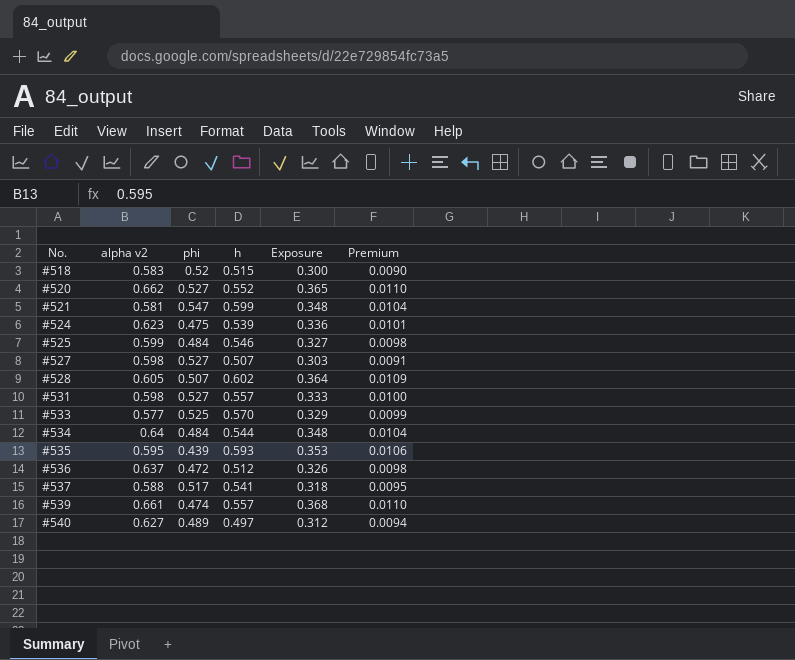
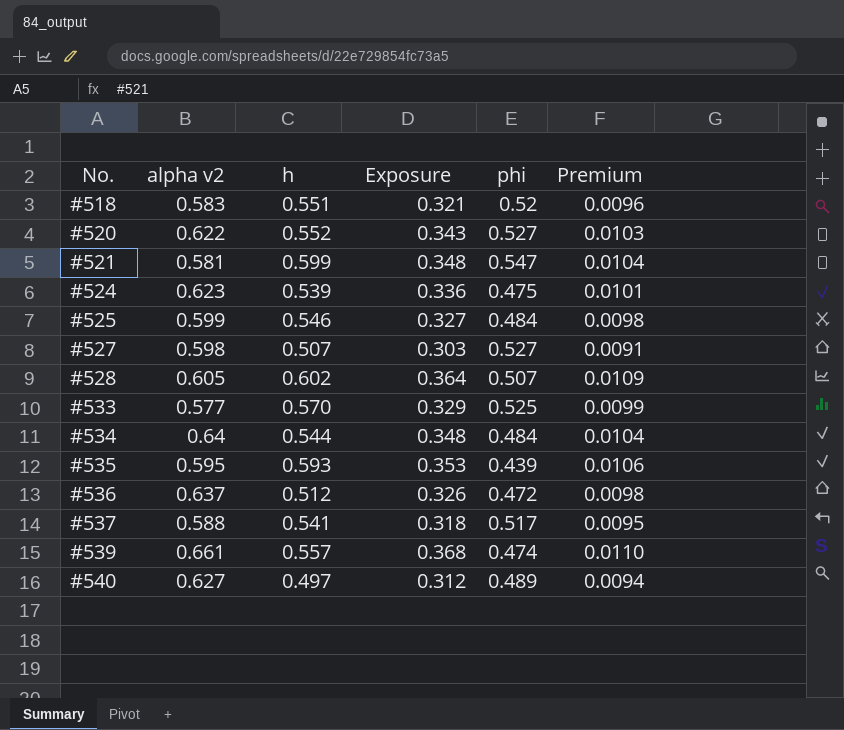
column phi | position: 3 -> 5
row #531: 0.598 | 0.527 | 0.557 | 0.333 | 0.0100 -> none
#518 | h: 0.515 -> 0.551
#518 | Exposure: 0.300 -> 0.321
#518 | Premium: 0.0090 -> 0.0096
#520 | alpha v2: 0.662 -> 0.622
#520 | Exposure: 0.365 -> 0.343
#520 | Premium: 0.0110 -> 0.0103

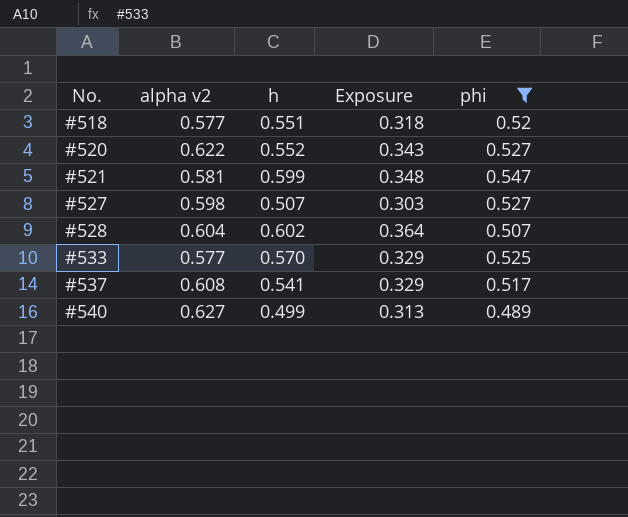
filter: none -> phi >= 0.489
column Premium | formula: [Exposure] * 0.03 -> none
#518 | alpha v2: 0.583 -> 0.577
#518 | Exposure: 0.321 -> 0.318
#528 | alpha v2: 0.605 -> 0.604
#537 | alpha v2: 0.588 -> 0.608
#537 | Exposure: 0.318 -> 0.329
#540 | h: 0.497 -> 0.499
#540 | Exposure: 0.312 -> 0.313

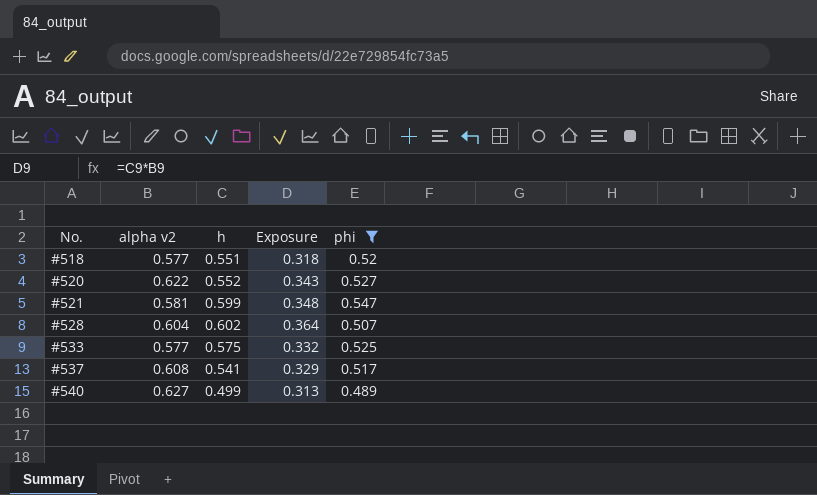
row #527: 0.598 | 0.507 | 0.303 | 0.527 -> none
#533 | h: 0.570 -> 0.575
#533 | Exposure: 0.329 -> 0.332

